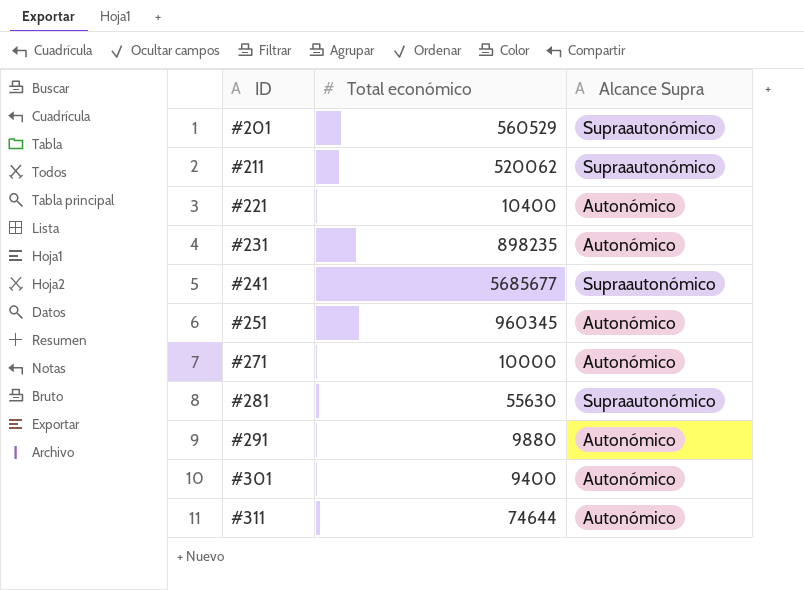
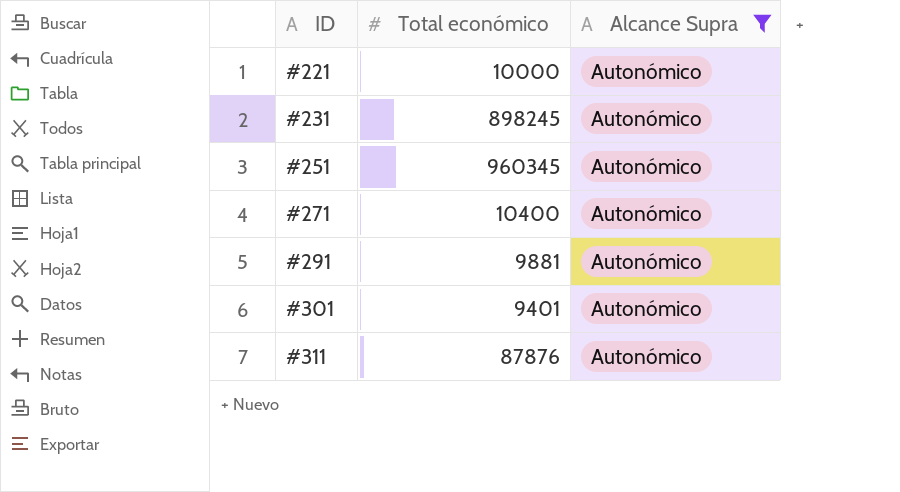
filter: none -> Alcance Supra = Autonómico
#221 | Total económico: 10400 -> 10000
#231 | Total económico: 898235 -> 898245
#271 | Total económico: 10000 -> 10400
#291 | Total económico: 9880 -> 9881
#301 | Total económico: 9400 -> 9401
#311 | Total económico: 74644 -> 87876

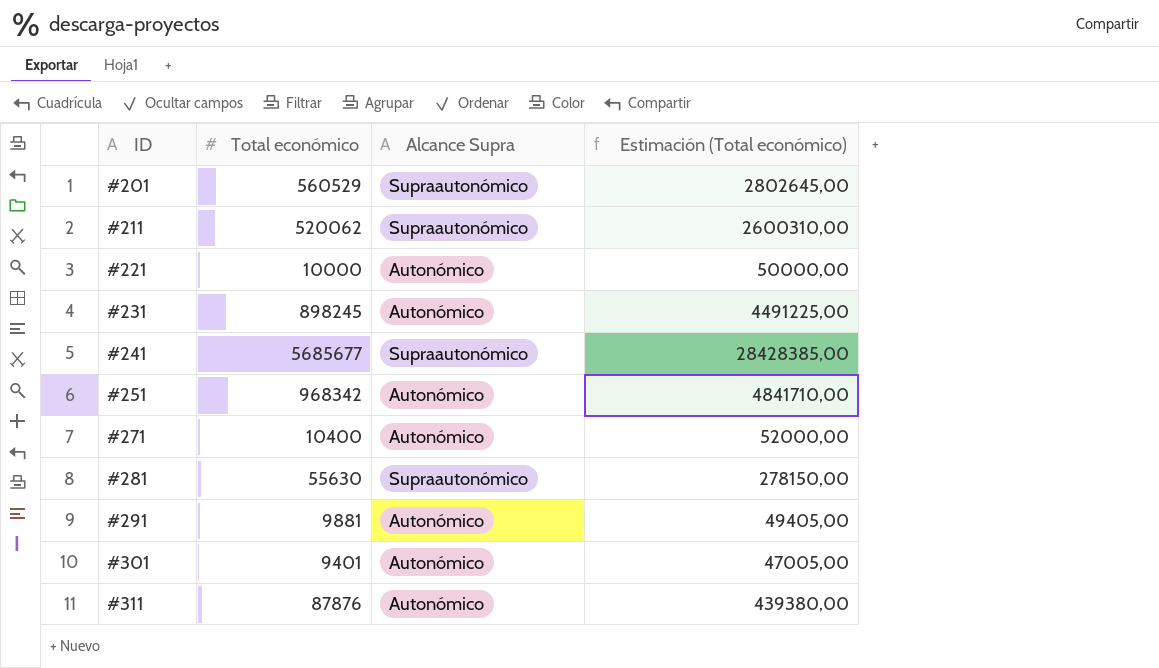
filter: Alcance Supra = Autonómico -> none
column Estimación (Total económico) | formula: none -> [Total económico] * 5
#251 | Total económico: 960345 -> 968342

